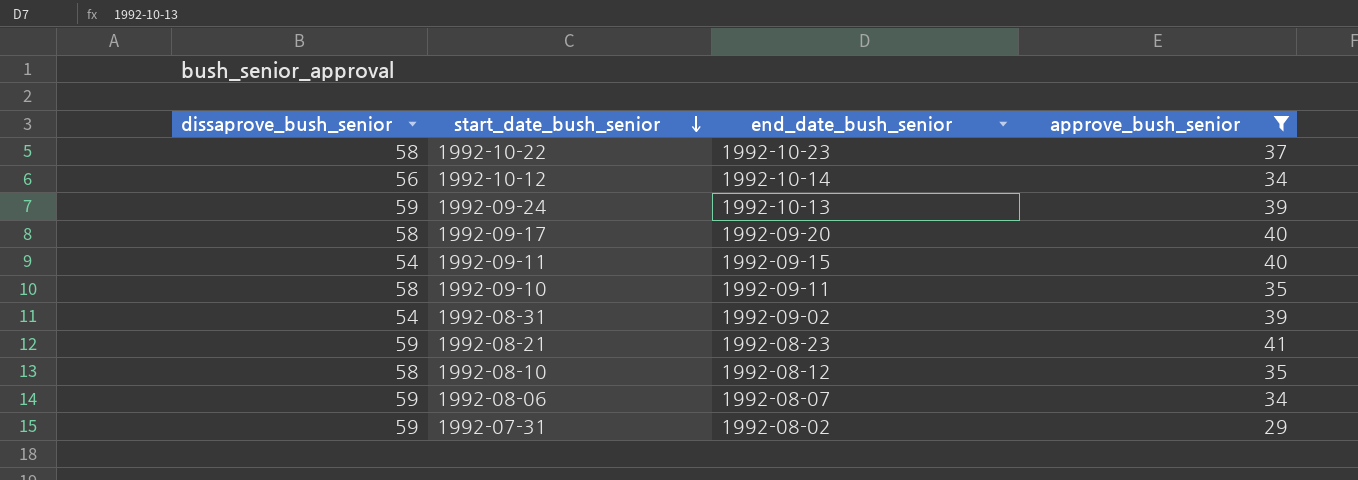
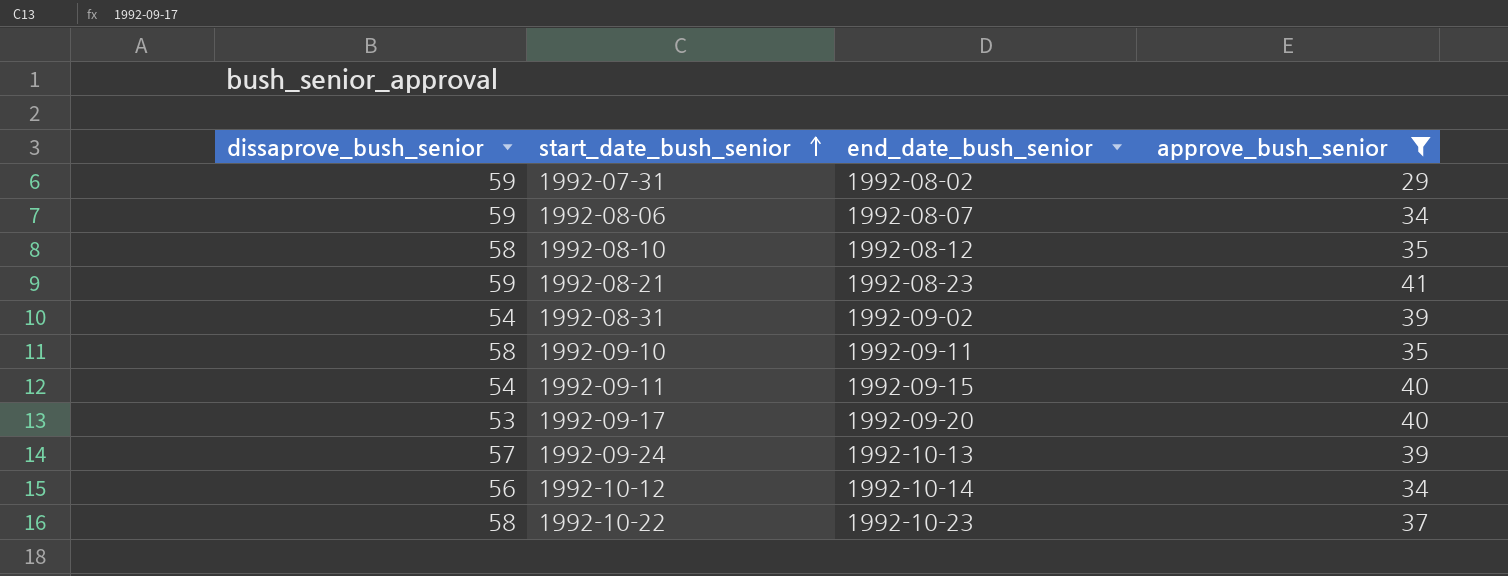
row order: start_date_bush_senior descending -> start_date_bush_senior ascending
1992-09-17 | dissaprove_bush_senior: 58 -> 53
1992-09-24 | dissaprove_bush_senior: 59 -> 57

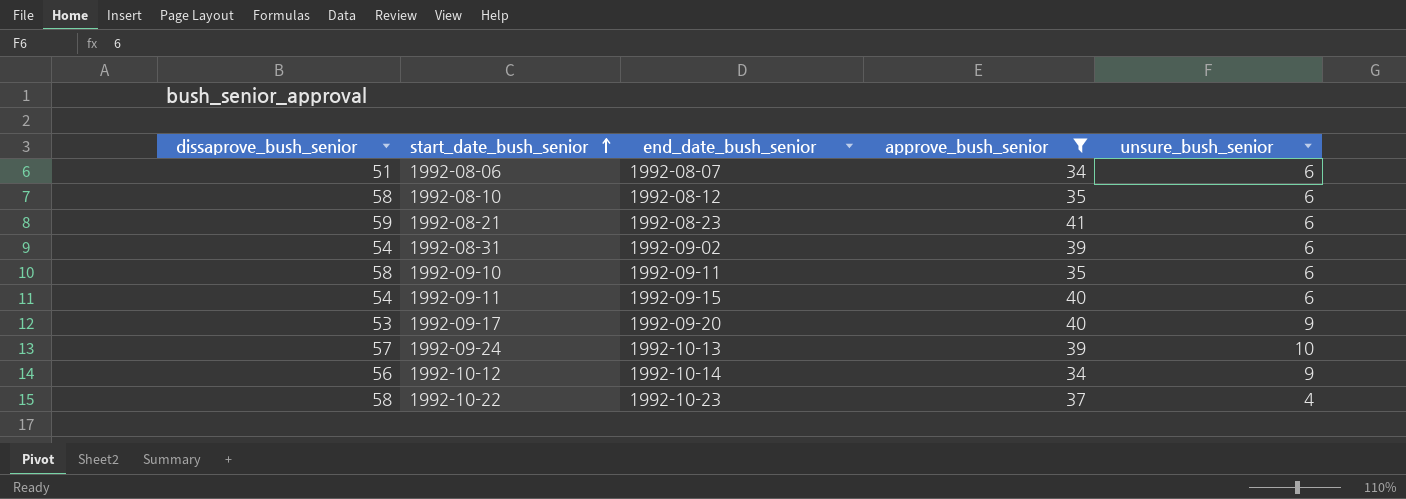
column unsure_bush_senior | position: none -> 5
row 1992-07-31: 59 | 1992-08-02 | 29 -> none
1992-08-06 | dissaprove_bush_senior: 59 -> 51

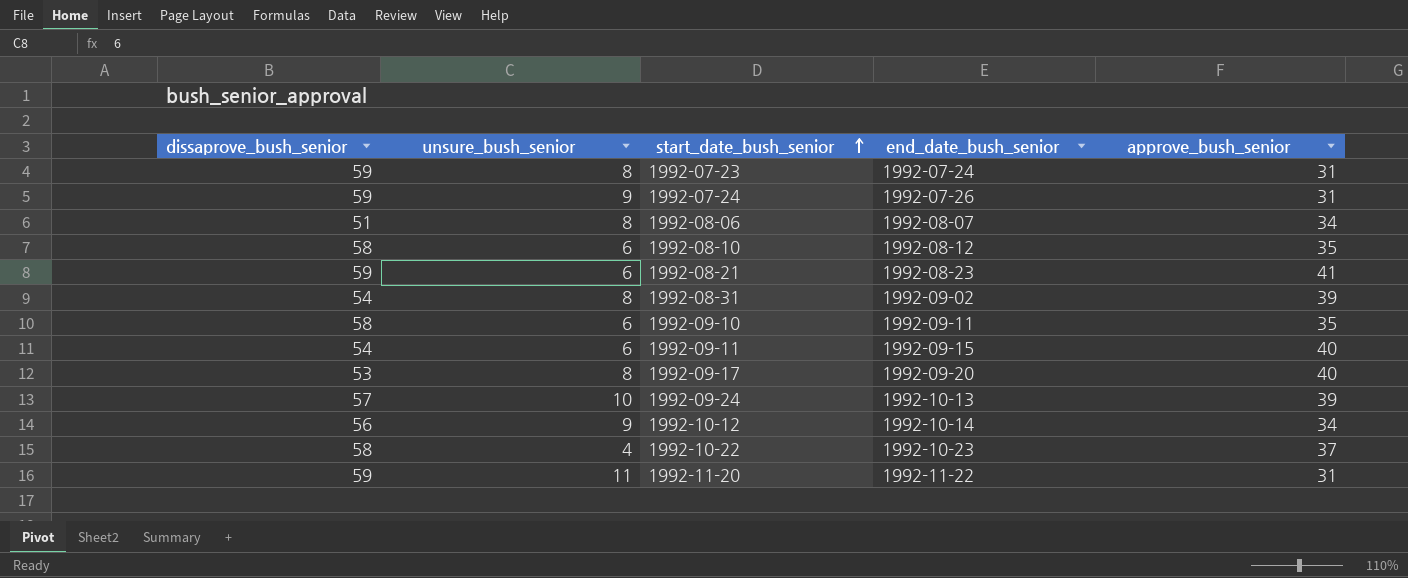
filter: approve_bush_senior != 31 -> none
column unsure_bush_senior | position: 5 -> 2
1992-08-06 | unsure_bush_senior: 6 -> 8
1992-08-31 | unsure_bush_senior: 6 -> 8
1992-09-17 | unsure_bush_senior: 9 -> 8

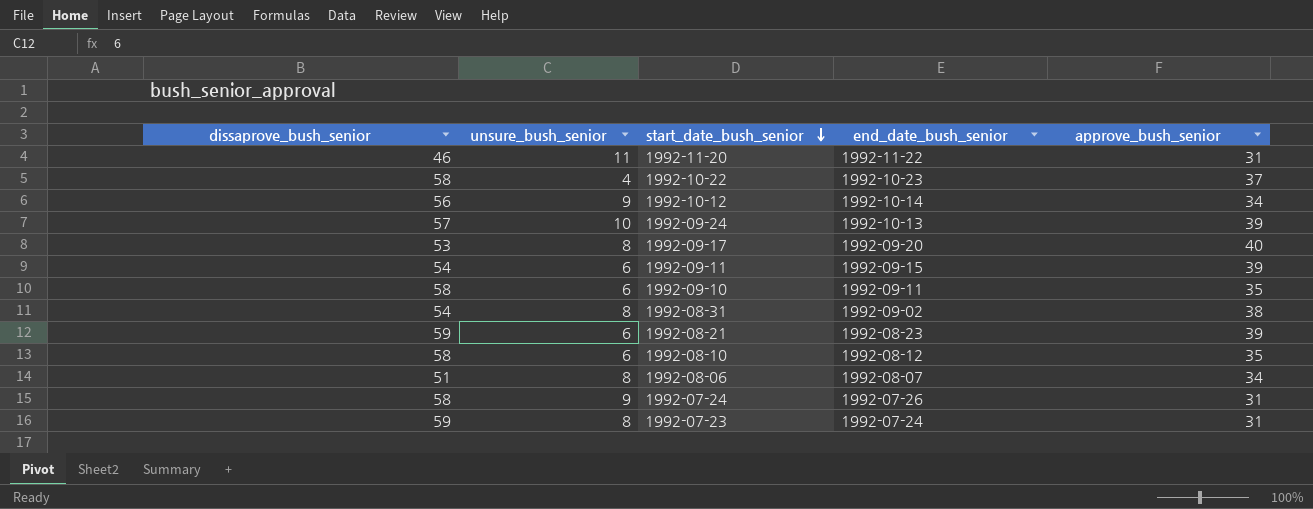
row order: start_date_bush_senior ascending -> start_date_bush_senior descending
1992-11-20 | dissaprove_bush_senior: 59 -> 46
1992-09-11 | approve_bush_senior: 40 -> 39
1992-08-31 | approve_bush_senior: 39 -> 38
1992-08-21 | approve_bush_senior: 41 -> 39
1992-07-24 | dissaprove_bush_senior: 59 -> 58

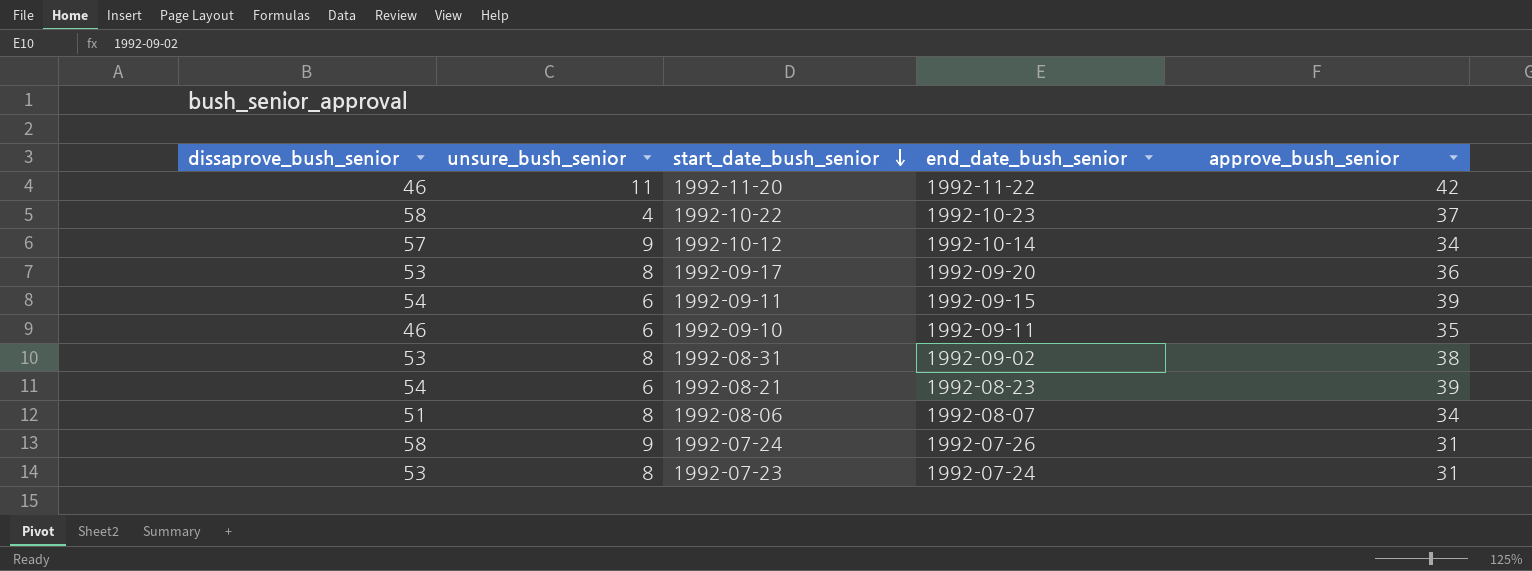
row 1992-09-24: 57 | 10 | 1992-10-13 | 39 -> none
row 1992-08-10: 58 | 6 | 1992-08-12 | 35 -> none
1992-11-20 | approve_bush_senior: 31 -> 42
1992-10-12 | dissaprove_bush_senior: 56 -> 57
1992-09-17 | approve_bush_senior: 40 -> 36
1992-09-10 | dissaprove_bush_senior: 58 -> 46
1992-08-31 | dissaprove_bush_senior: 54 -> 53
1992-08-21 | dissaprove_bush_senior: 59 -> 54
1992-07-23 | dissaprove_bush_senior: 59 -> 53

